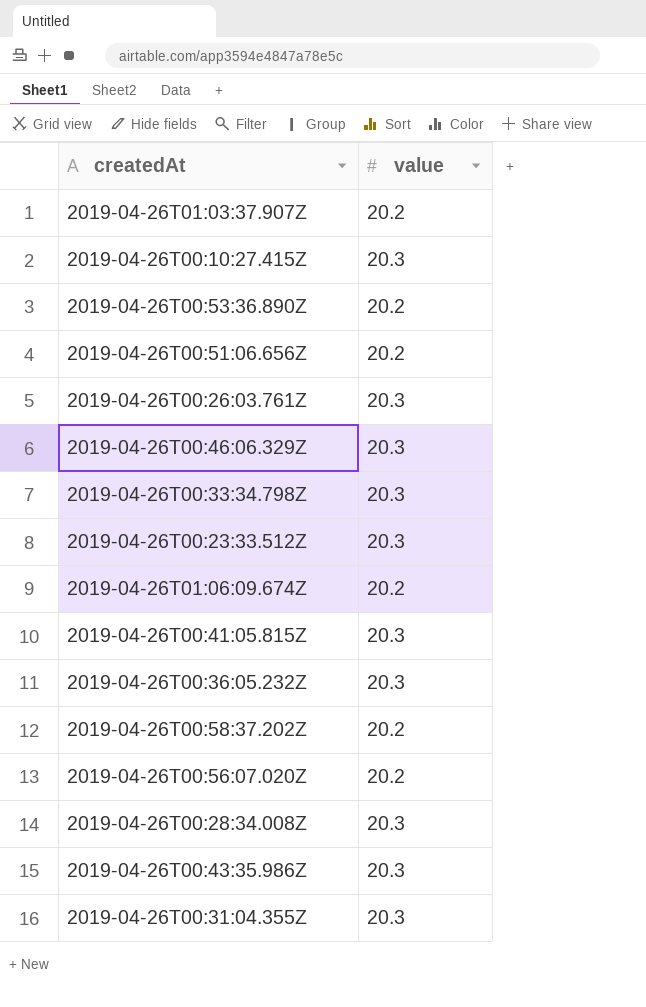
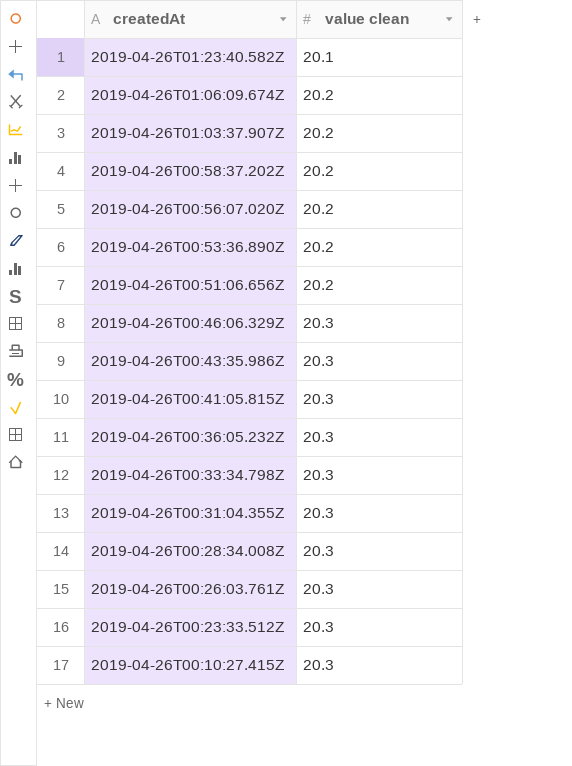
row order: none -> createdAt descending
column name: value -> value clean
row 2019-04-26T01:23:40.582Z: none -> 20.1

